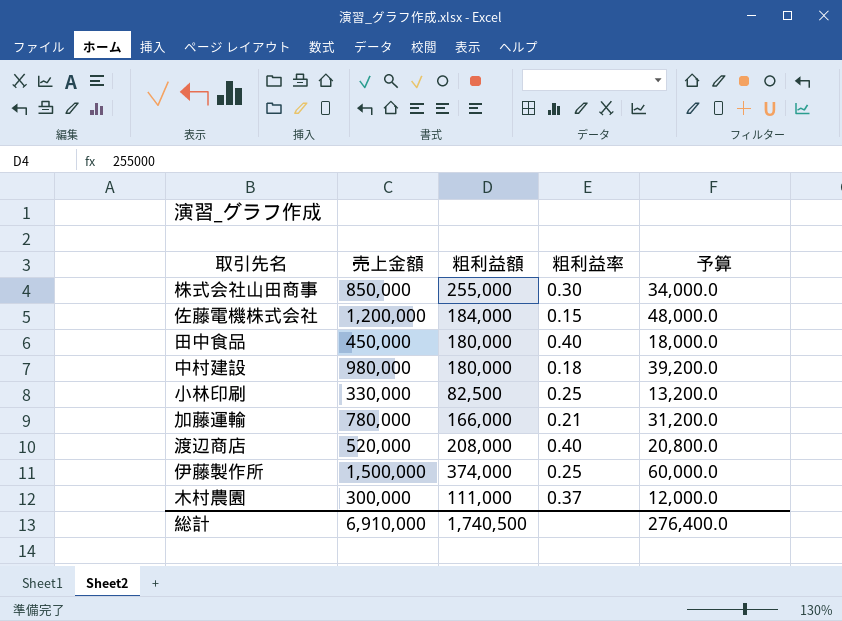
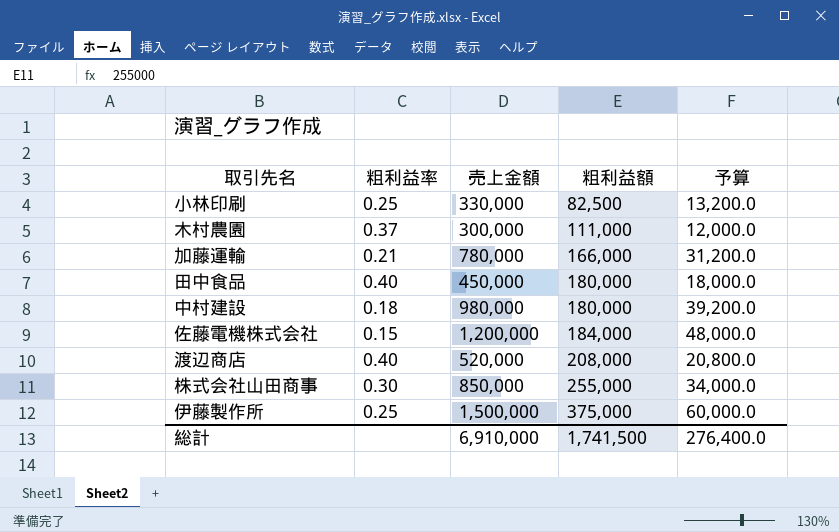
row order: none -> 粗利益額 ascending
column 粗利益率 | position: 4 -> 2
伊藤製作所 | 粗利益額: 374,000 -> 375,000
総計 | 粗利益額: 1,740,500 -> 1,741,500

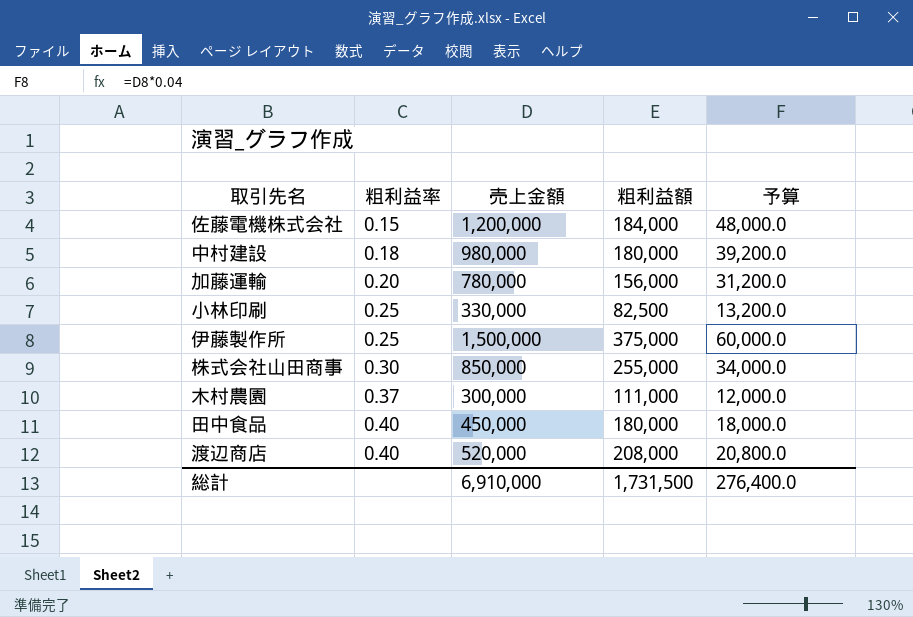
row order: 粗利益額 ascending -> 粗利益率 ascending
加藤運輸 | 粗利益率: 0.21 -> 0.20
加藤運輸 | 粗利益額: 166,000 -> 156,000
総計 | 粗利益額: 1,741,500 -> 1,731,500

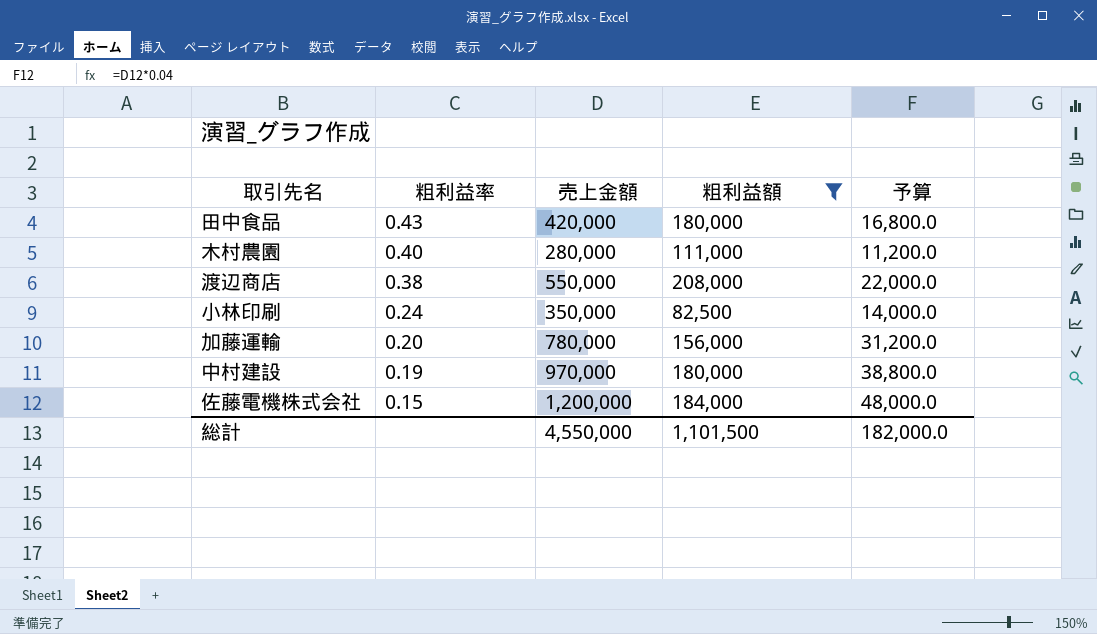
filter: none -> 粗利益額 <= 208,000
row order: 粗利益率 ascending -> 粗利益率 descending
田中食品 | 粗利益率: 0.40 -> 0.43
田中食品 | 売上金額: 450,000 -> 420,000
田中食品 | 予算: 18,000.0 -> 16,800.0
木村農園 | 粗利益率: 0.37 -> 0.40
木村農園 | 売上金額: 300,000 -> 280,000
木村農園 | 予算: 12,000.0 -> 11,200.0
渡辺商店 | 粗利益率: 0.40 -> 0.38
渡辺商店 | 売上金額: 520,000 -> 550,000
渡辺商店 | 予算: 20,800.0 -> 22,000.0
小林印刷 | 粗利益率: 0.25 -> 0.24
小林印刷 | 売上金額: 330,000 -> 350,000
小林印刷 | 予算: 13,200.0 -> 14,000.0
中村建設 | 粗利益率: 0.18 -> 0.19
中村建設 | 売上金額: 980,000 -> 970,000
中村建設 | 予算: 39,200.0 -> 38,800.0
総計 | 売上金額: 6,910,000 -> 4,550,000
総計 | 粗利益額: 1,731,500 -> 1,101,500
総計 | 予算: 276,400.0 -> 182,000.0

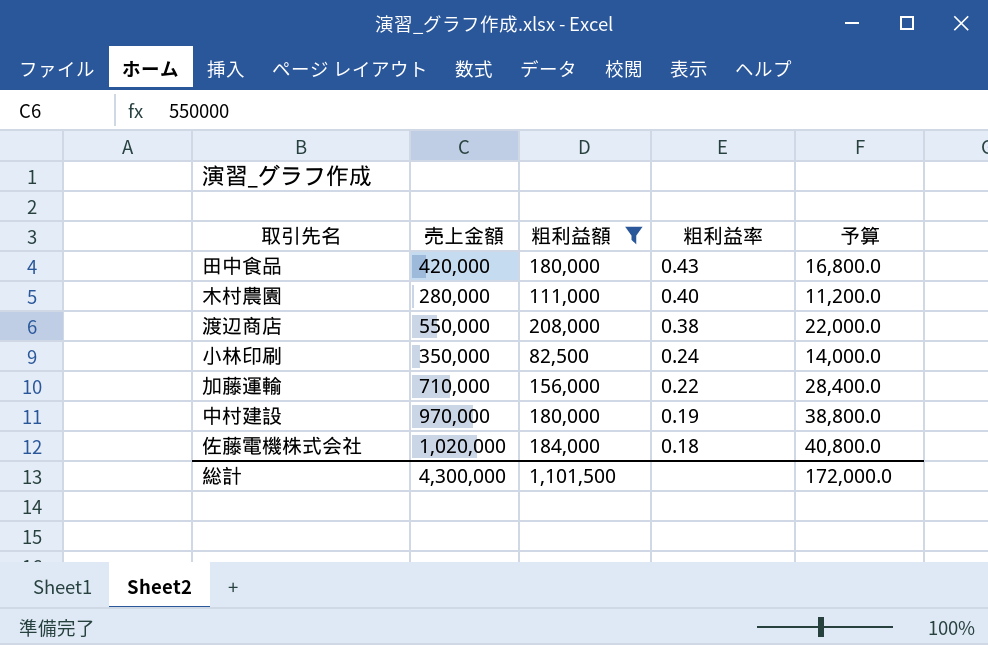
column 粗利益率 | position: 2 -> 4
加藤運輸 | 売上金額: 780,000 -> 710,000
加藤運輸 | 粗利益率: 0.20 -> 0.22
加藤運輸 | 予算: 31,200.0 -> 28,400.0
佐藤電機株式会社 | 売上金額: 1,200,000 -> 1,020,000
佐藤電機株式会社 | 粗利益率: 0.15 -> 0.18
佐藤電機株式会社 | 予算: 48,000.0 -> 40,800.0
総計 | 売上金額: 4,550,000 -> 4,300,000
総計 | 予算: 182,000.0 -> 172,000.0

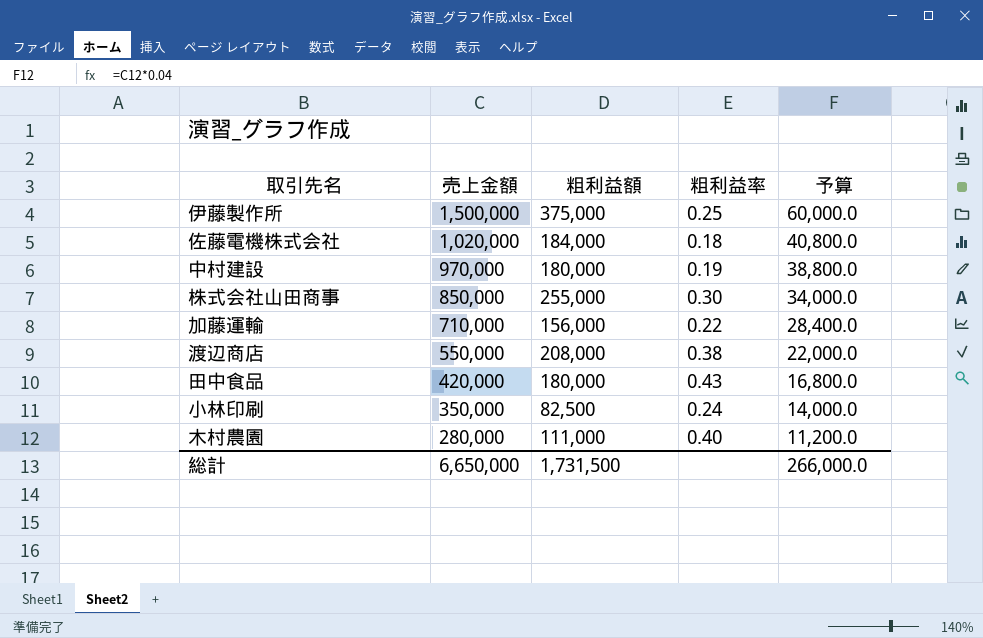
filter: 粗利益額 <= 208,000 -> none
row order: 粗利益率 descending -> 売上金額 descending
総計 | 売上金額: 4,300,000 -> 6,650,000
総計 | 粗利益額: 1,101,500 -> 1,731,500
総計 | 予算: 172,000.0 -> 266,000.0

